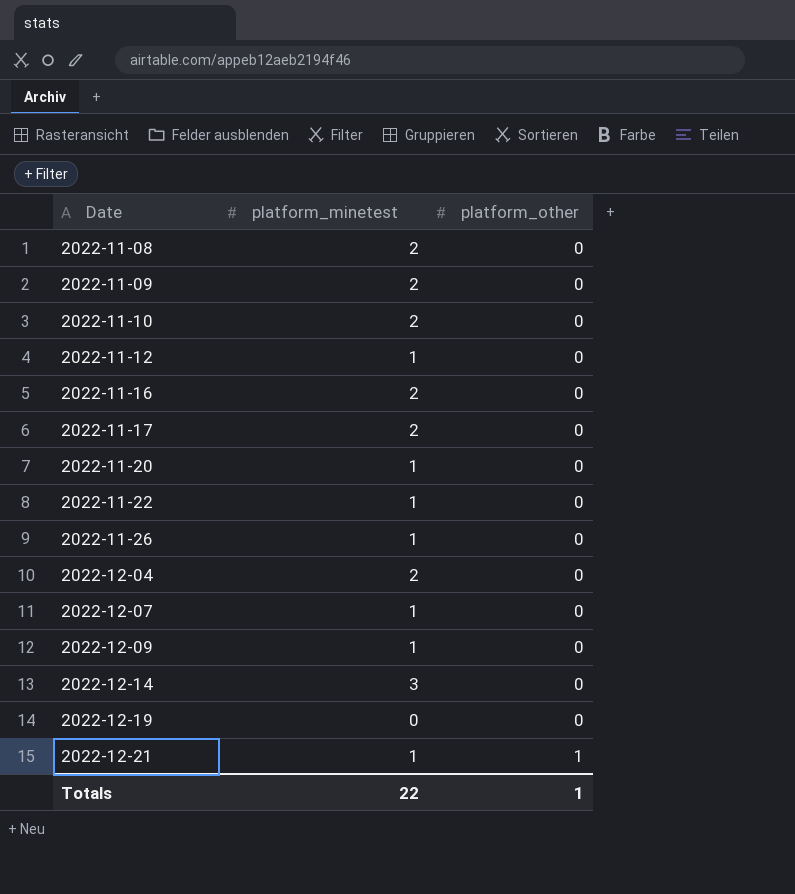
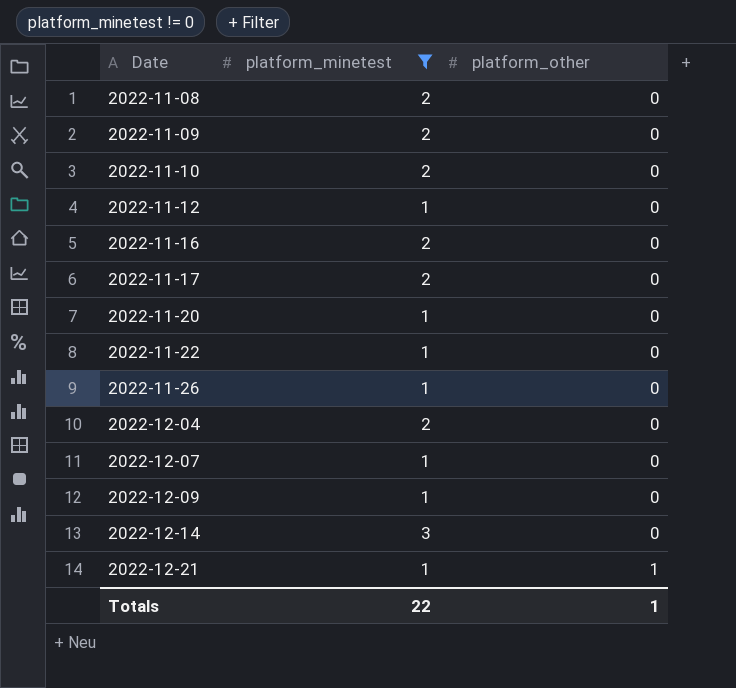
filter: none -> platform_minetest != 0

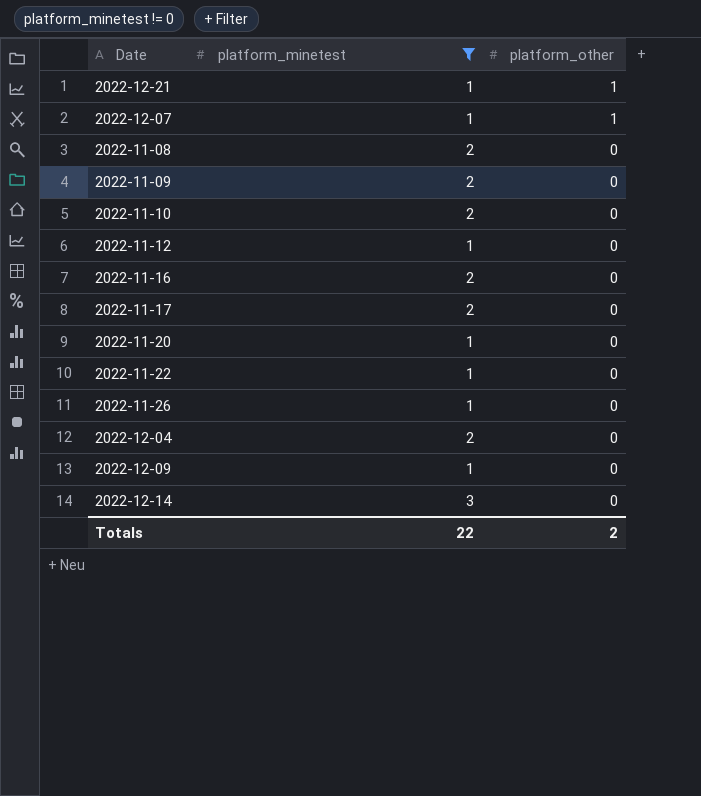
row order: Date ascending -> platform_other descending
2022-12-07 | platform_other: 0 -> 1
Totals | platform_other: 1 -> 2

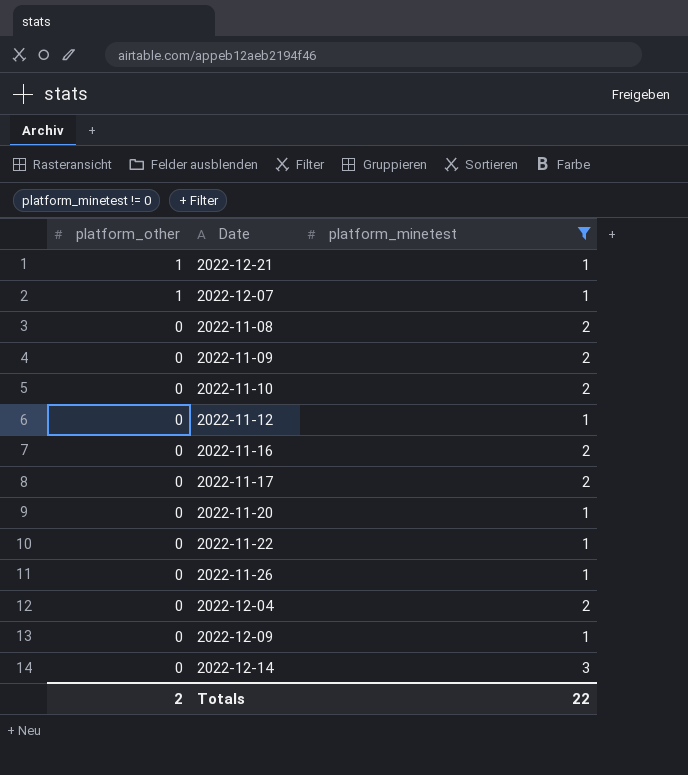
column platform_other | position: 3 -> 1

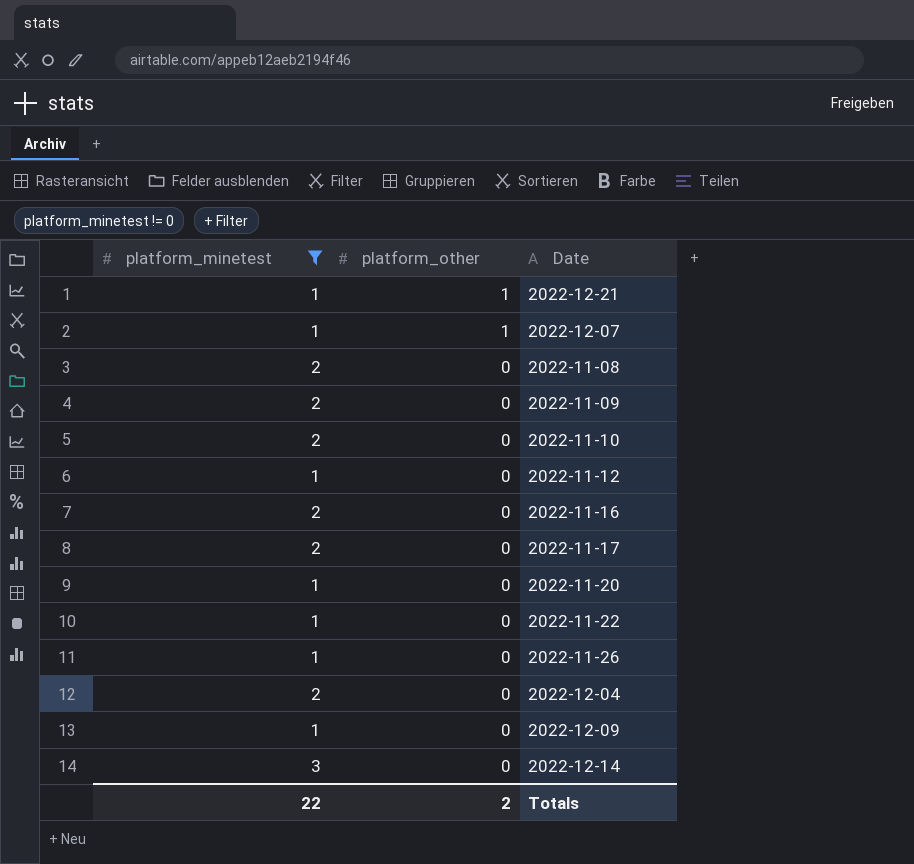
column platform_minetest | position: 3 -> 1

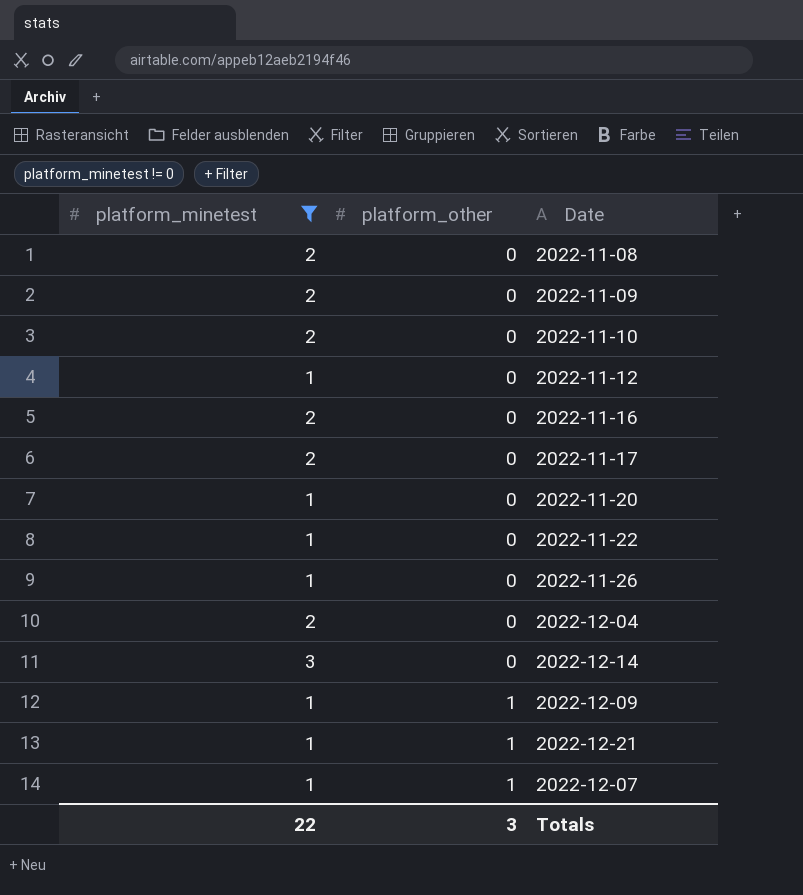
row order: platform_other descending -> platform_other ascending
2022-12-09 | platform_other: 0 -> 1
Totals | platform_other: 2 -> 3

